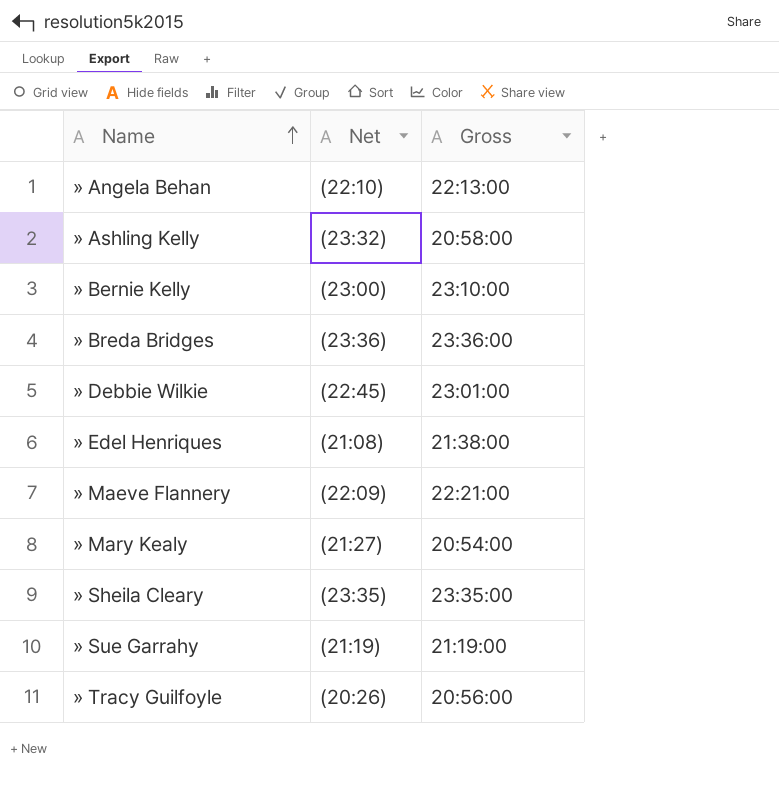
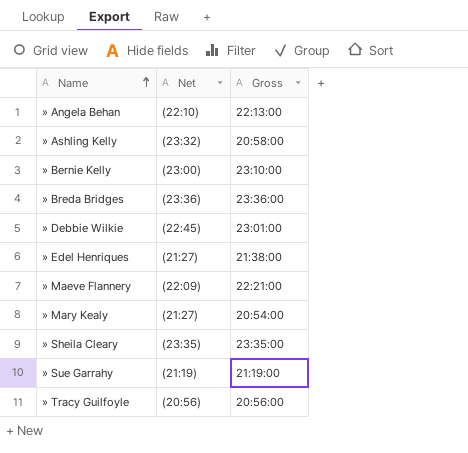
» Edel Henriques | Net: (21:08) -> (21:27)
» Tracy Guilfoyle | Net: (20:26) -> (20:56)

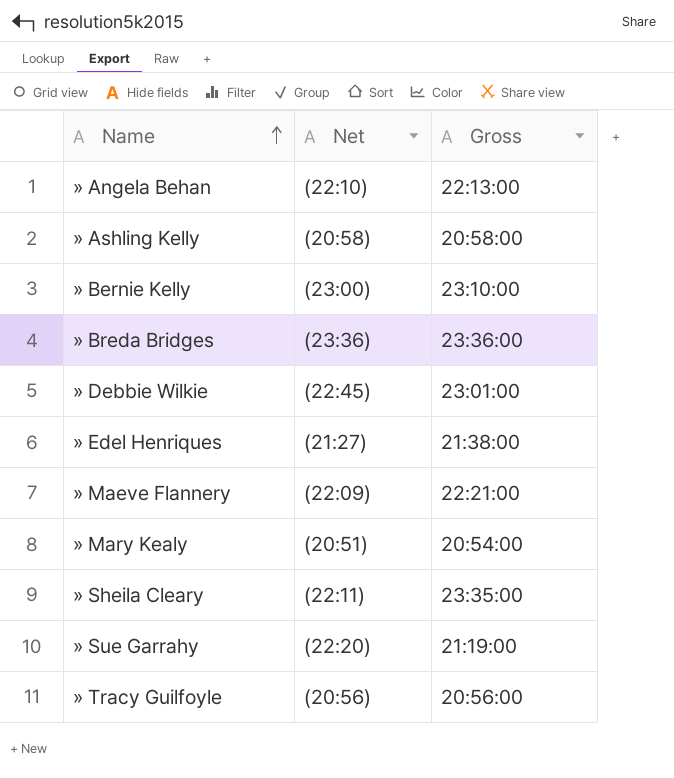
» Ashling Kelly | Net: (23:32) -> (20:58)
» Mary Kealy | Net: (21:27) -> (20:51)
» Sheila Cleary | Net: (23:35) -> (22:11)
» Sue Garrahy | Net: (21:19) -> (22:20)

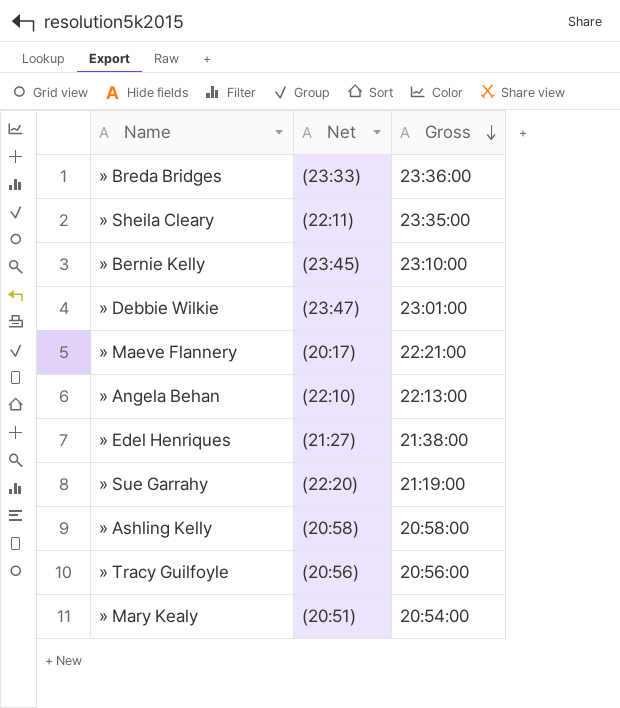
row order: Name ascending -> Gross descending
» Breda Bridges | Net: (23:36) -> (23:33)
» Bernie Kelly | Net: (23:00) -> (23:45)
» Debbie Wilkie | Net: (22:45) -> (23:47)
» Maeve Flannery | Net: (22:09) -> (20:17)

